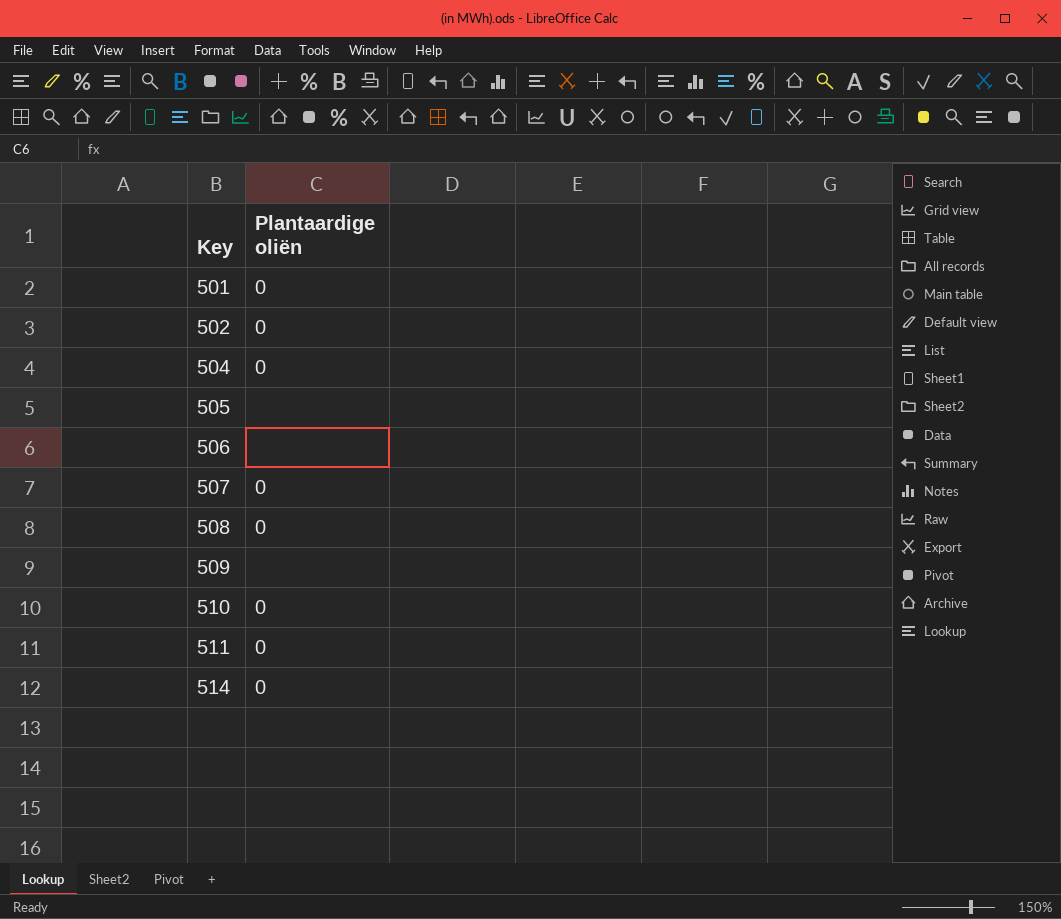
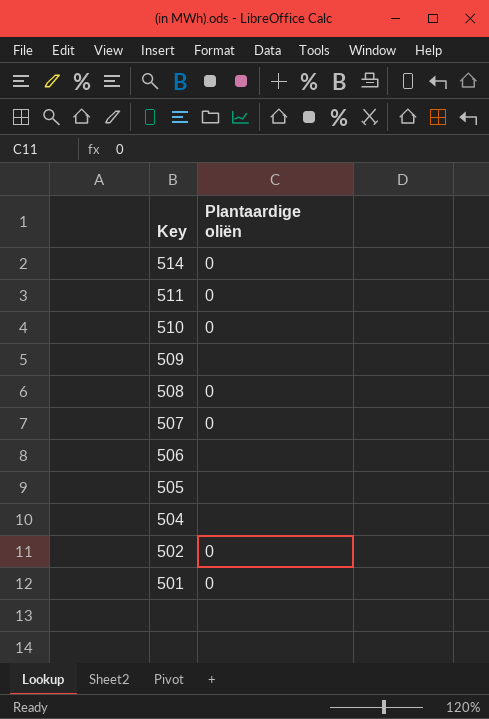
row order: Key ascending -> Key descending
504 | Plantaardige oliën: 0 -> none

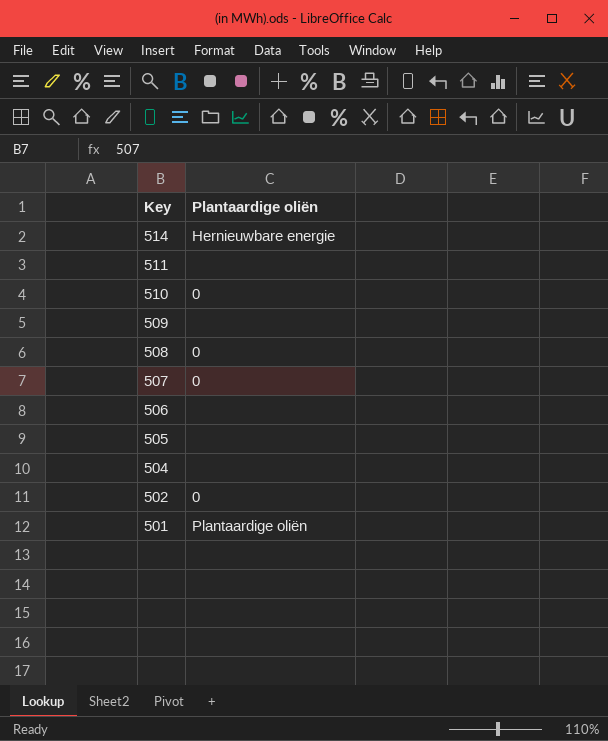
514 | Plantaardige oliën: 0 -> Hernieuwbare energie
511 | Plantaardige oliën: 0 -> none
501 | Plantaardige oliën: 0 -> Plantaardige oliën

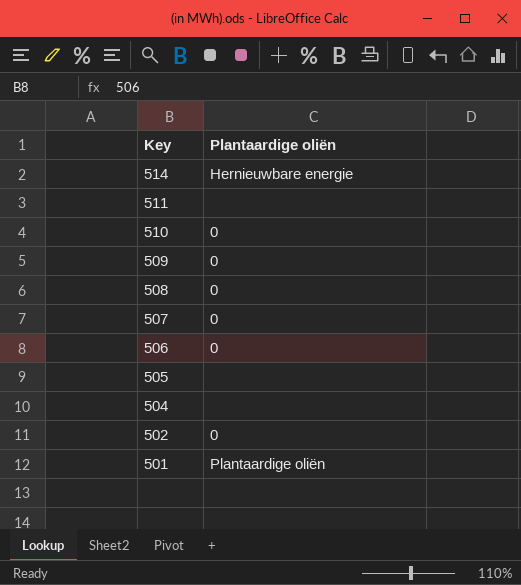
509 | Plantaardige oliën: none -> 0
506 | Plantaardige oliën: none -> 0

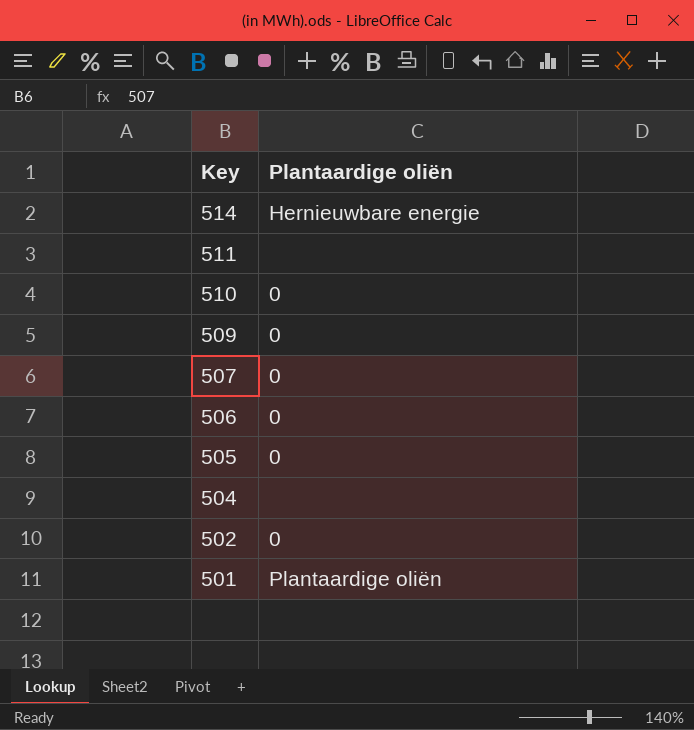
row 508: 0 -> none
505 | Plantaardige oliën: none -> 0

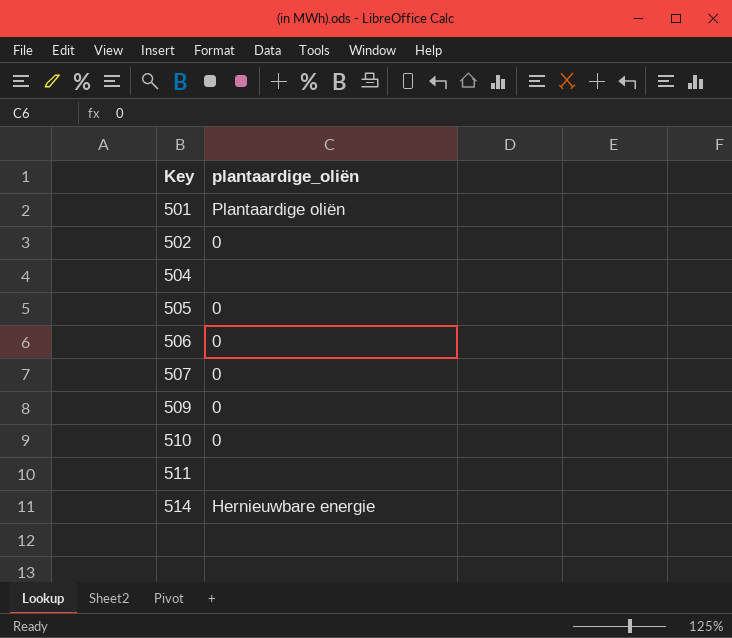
row order: Key descending -> Key ascending
column name: Plantaardige oliën -> plantaardige_oliën

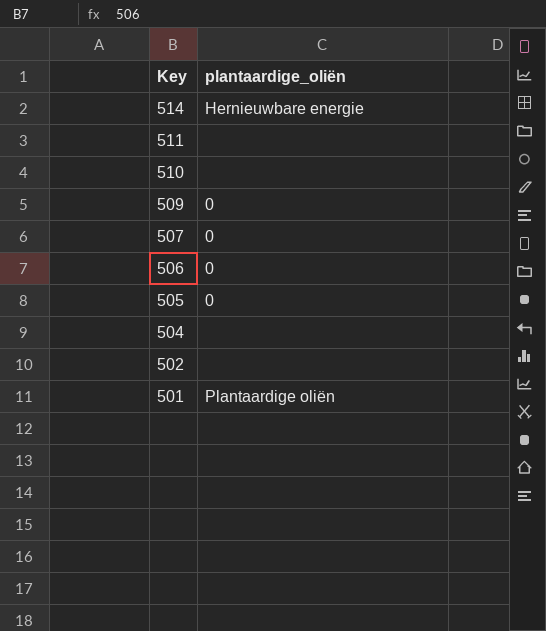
row order: Key ascending -> Key descending
510 | plantaardige_oliën: 0 -> none
502 | plantaardige_oliën: 0 -> none

